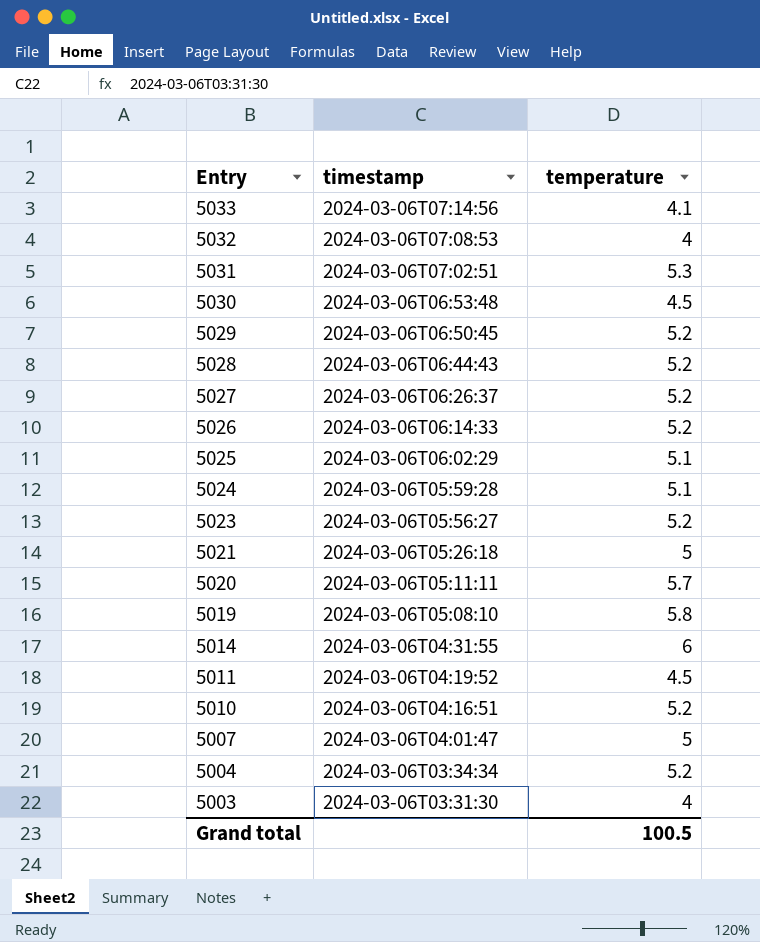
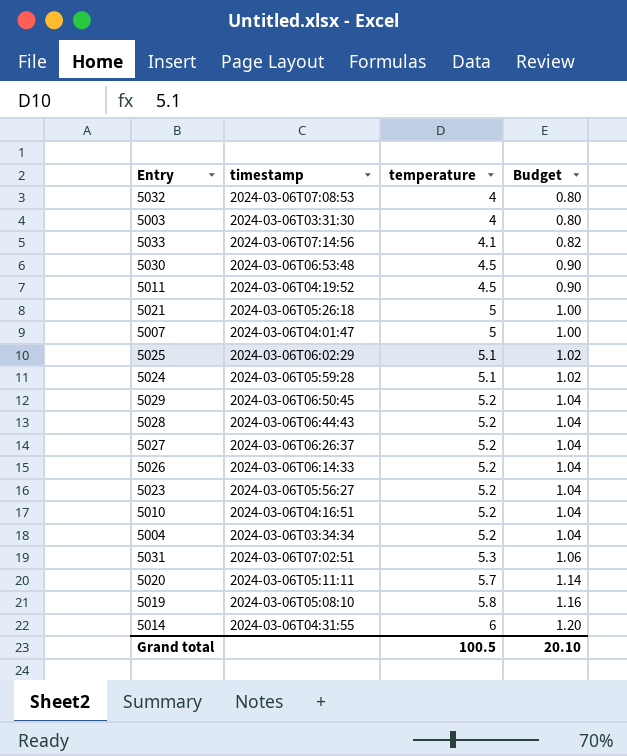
row order: Entry descending -> temperature ascending
column Budget | formula: none -> [temperature] * 0.2

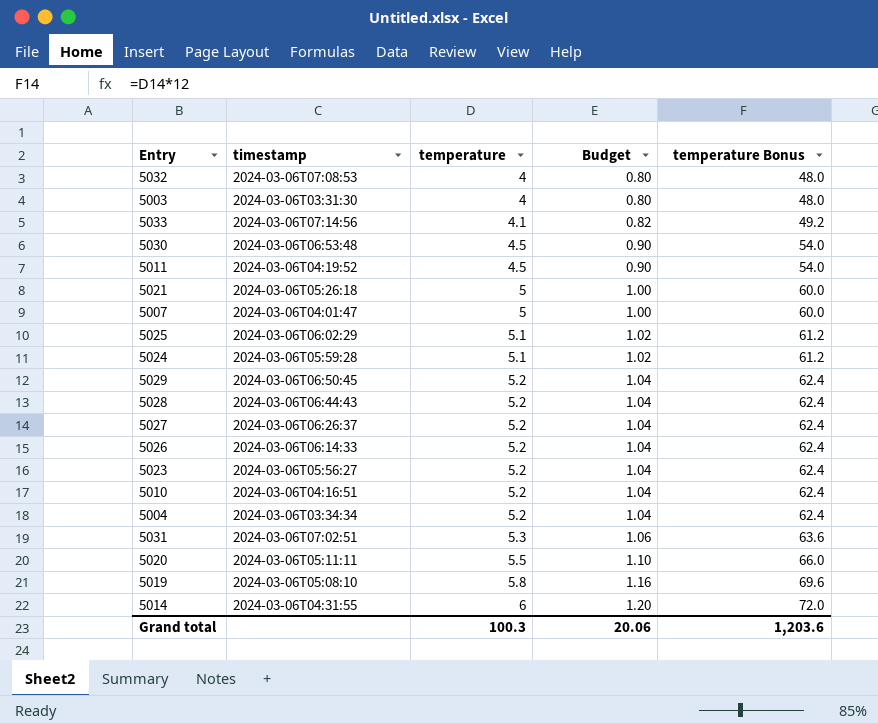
column temperature Bonus | formula: none -> [temperature] * 12
5020 | temperature: 5.7 -> 5.5
5020 | Budget: 1.14 -> 1.10
Grand total | temperature: 100.5 -> 100.3
Grand total | Budget: 20.10 -> 20.06

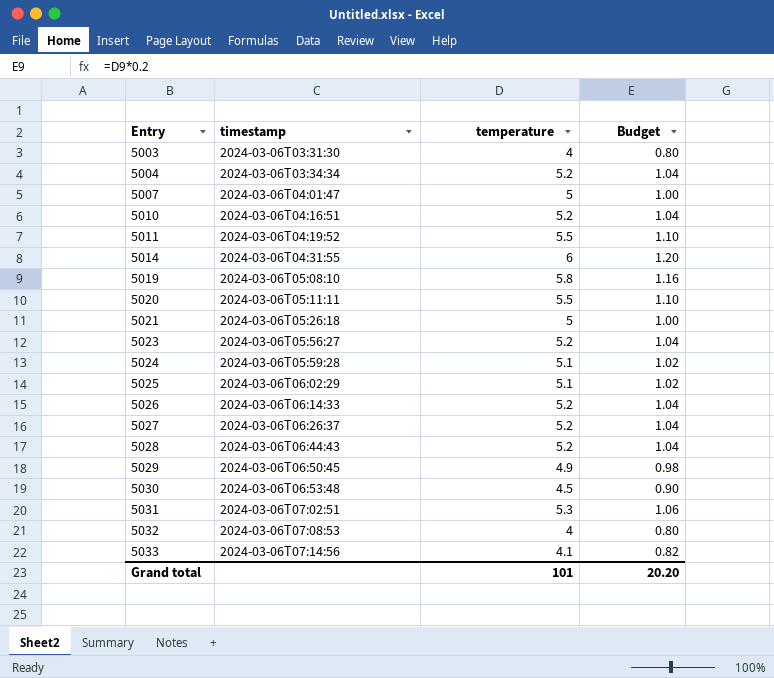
row order: temperature ascending -> Entry ascending
column temperature Bonus | formula: [temperature] * 12 -> none
5011 | temperature: 4.5 -> 5.5
5011 | Budget: 0.90 -> 1.10
5029 | temperature: 5.2 -> 4.9
5029 | Budget: 1.04 -> 0.98
Grand total | temperature: 100.3 -> 101
Grand total | Budget: 20.06 -> 20.20

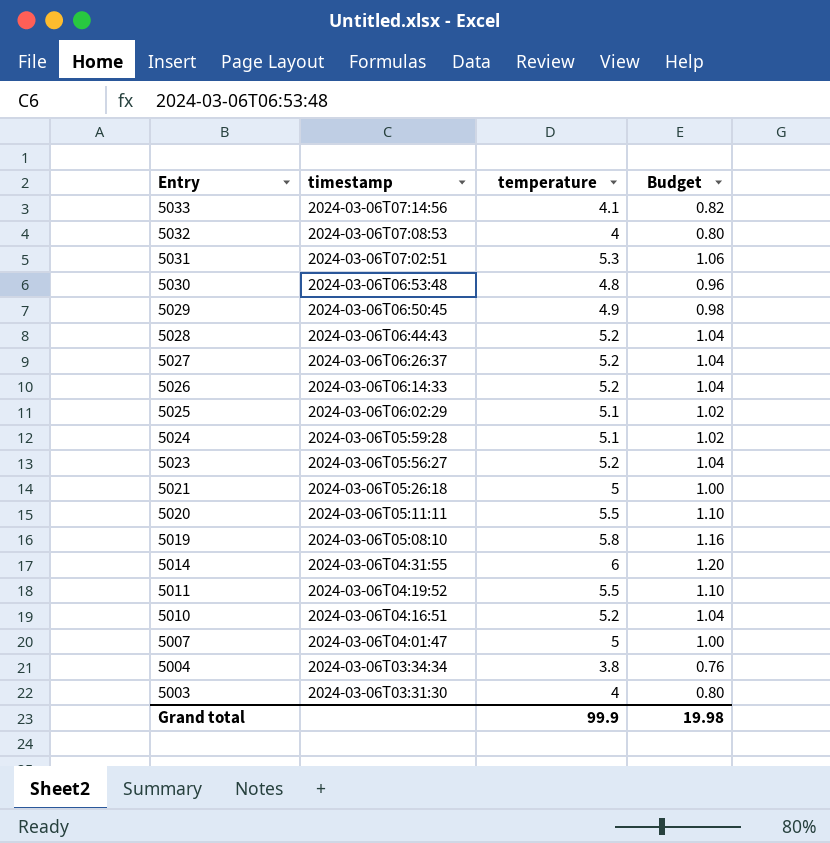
row order: Entry ascending -> Entry descending
5030 | temperature: 4.5 -> 4.8
5030 | Budget: 0.90 -> 0.96
5004 | temperature: 5.2 -> 3.8
5004 | Budget: 1.04 -> 0.76
Grand total | temperature: 101 -> 99.9
Grand total | Budget: 20.20 -> 19.98

